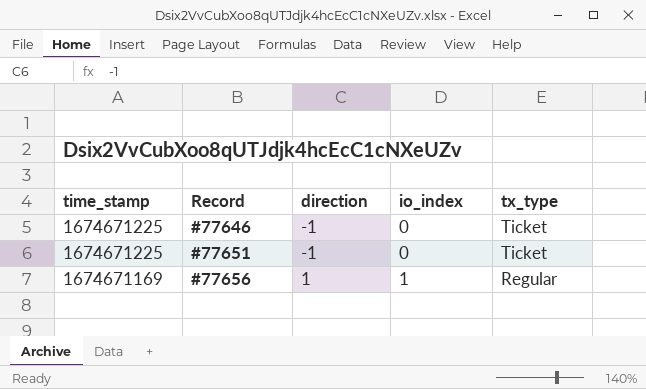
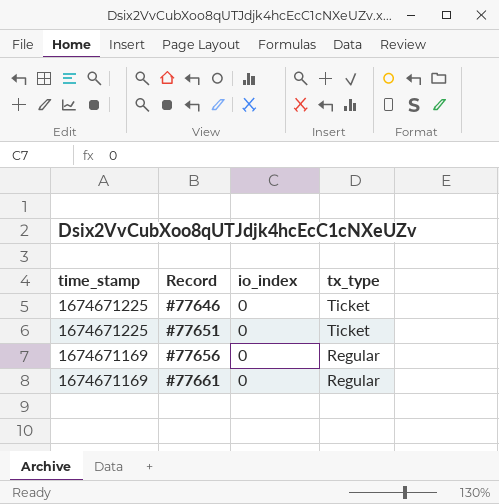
column direction | position: 3 -> none
#77656 | io_index: 1 -> 0
row #77661: none -> 1674671169 | 0 | Regular

